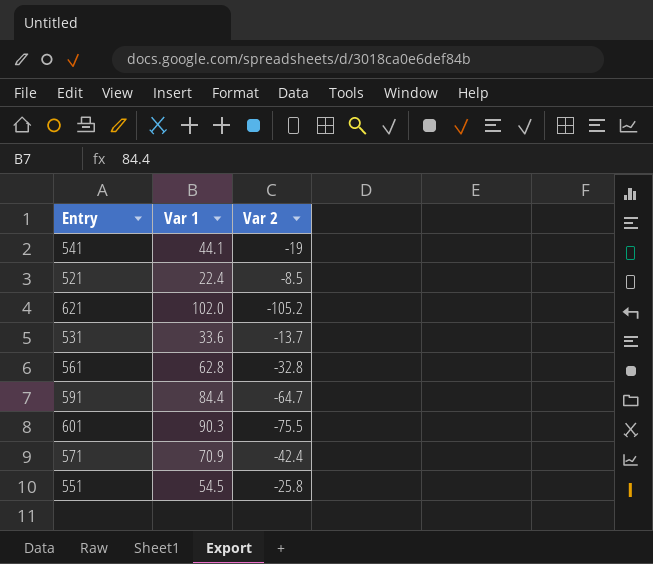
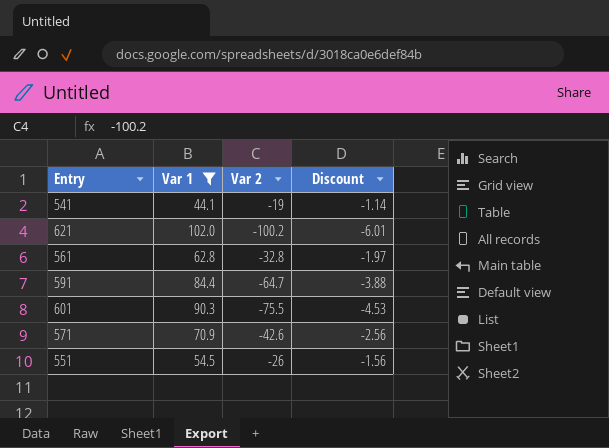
filter: none -> Var 1 >= 44.1
column Discount | formula: none -> [Var 2] * 0.06
621 | Var 2: -105.2 -> -100.2
571 | Var 2: -42.4 -> -42.6
551 | Var 2: -25.8 -> -26

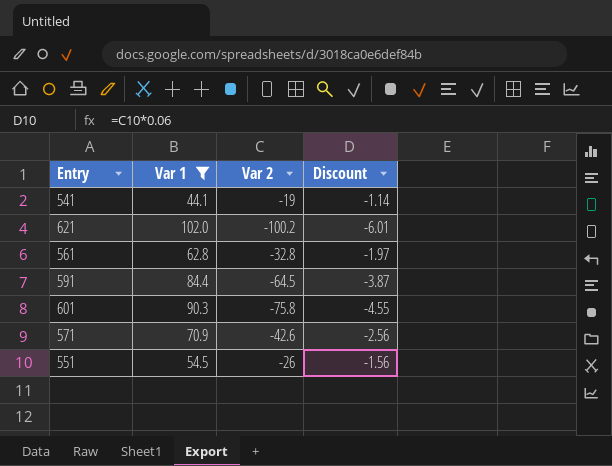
591 | Var 2: -64.7 -> -64.5
591 | Discount: -3.88 -> -3.87
601 | Var 2: -75.5 -> -75.8
601 | Discount: -4.53 -> -4.55

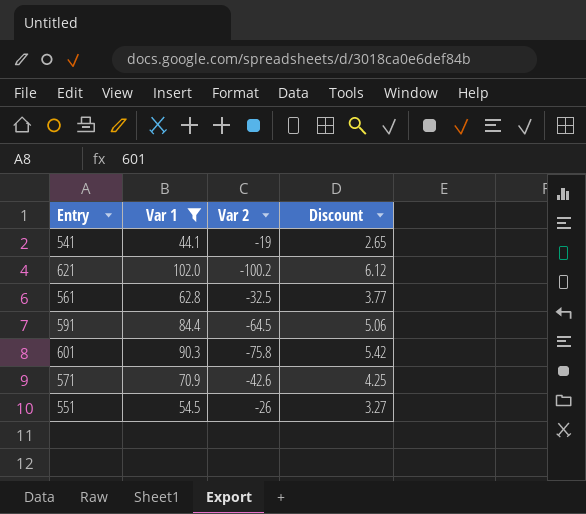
column Discount | formula: [Var 2] * 0.06 -> [Var 1] * 0.06
561 | Var 2: -32.8 -> -32.5

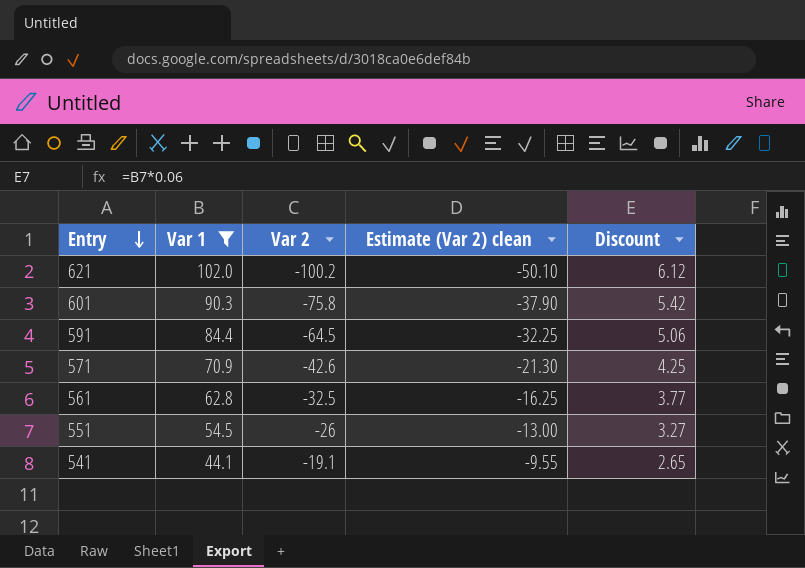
row order: none -> Entry descending
column Estimate (Var 2) clean | formula: none -> [Var 2] * 0.5
541 | Var 2: -19 -> -19.1

